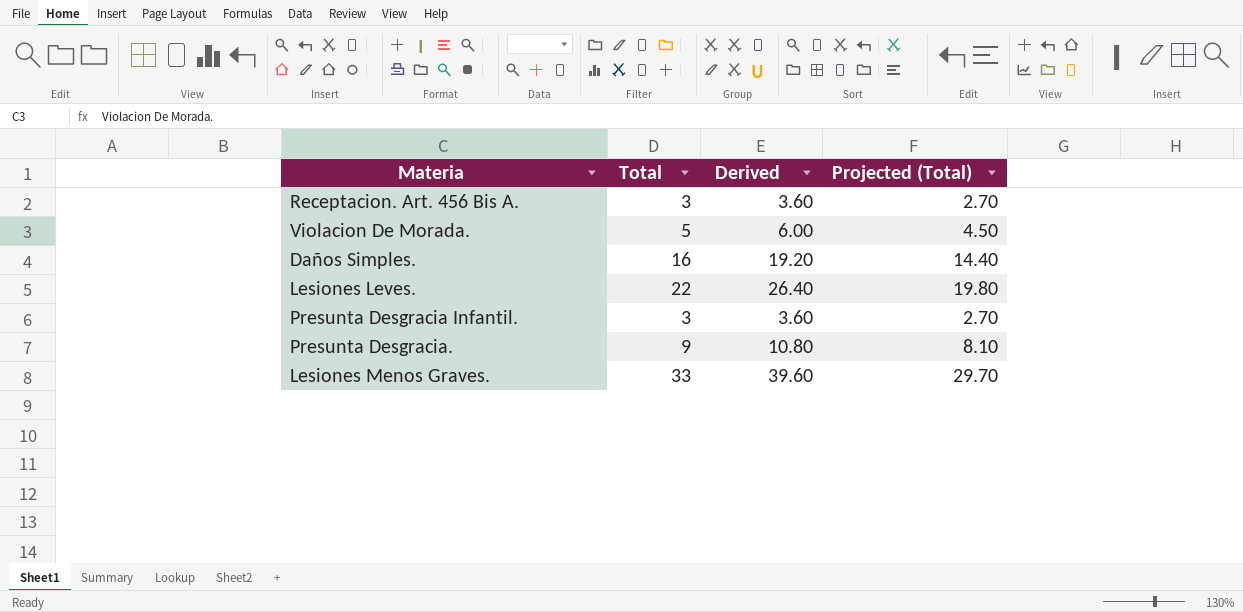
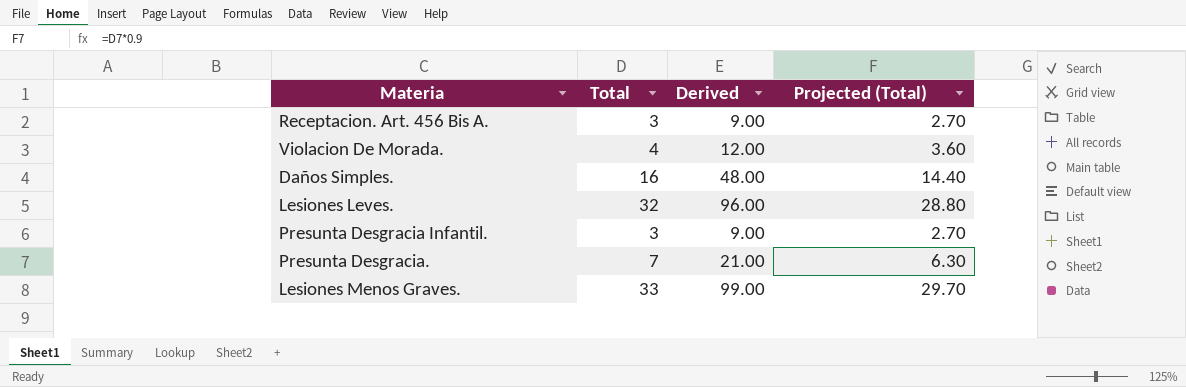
column Derived | formula: [Total] * 1.2 -> [Total] * 3
Violacion De Morada. | Total: 5 -> 4
Violacion De Morada. | Projected (Total): 4.50 -> 3.60
Lesiones Leves. | Total: 22 -> 32
Lesiones Leves. | Projected (Total): 19.80 -> 28.80
Presunta Desgracia. | Total: 9 -> 7
Presunta Desgracia. | Projected (Total): 8.10 -> 6.30

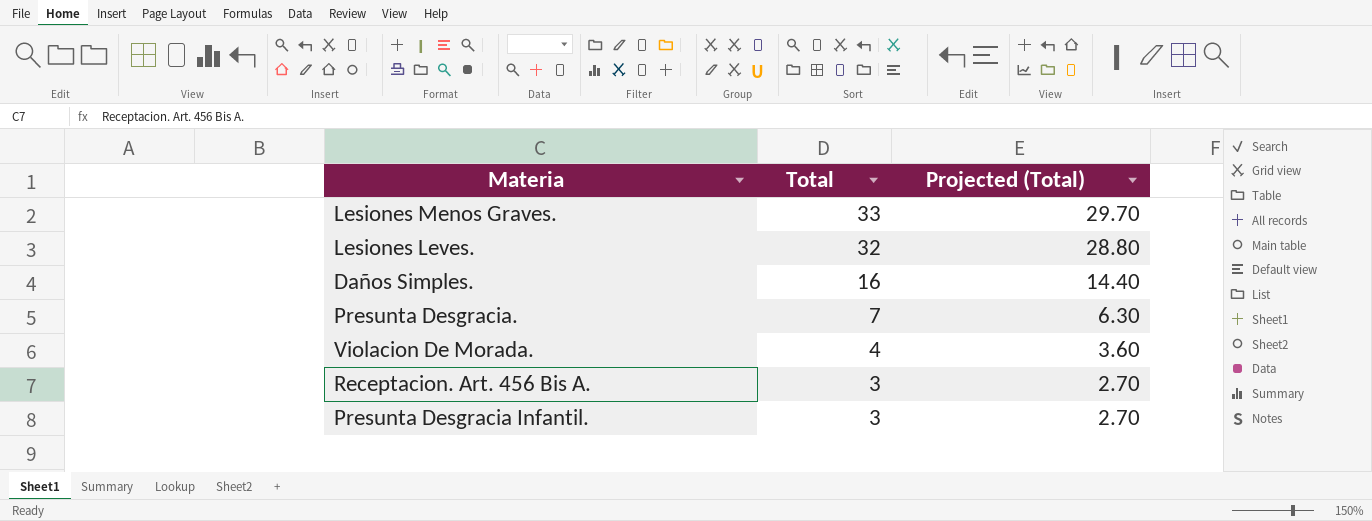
row order: none -> Total descending
column Derived | formula: [Total] * 3 -> none

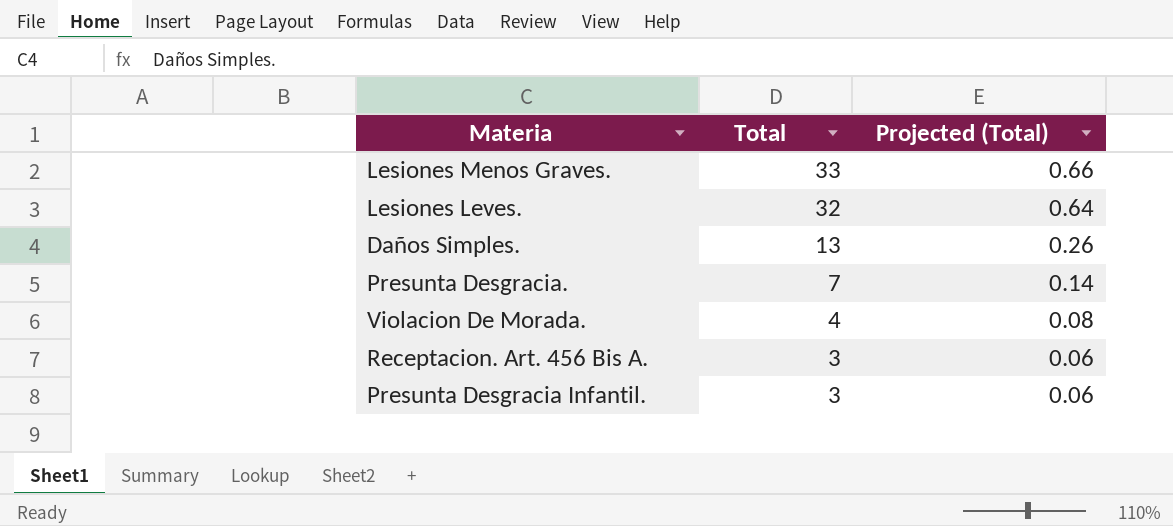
column Projected (Total) | formula: [Total] * 0.9 -> [Total] * 0.02
Daños Simples. | Total: 16 -> 13

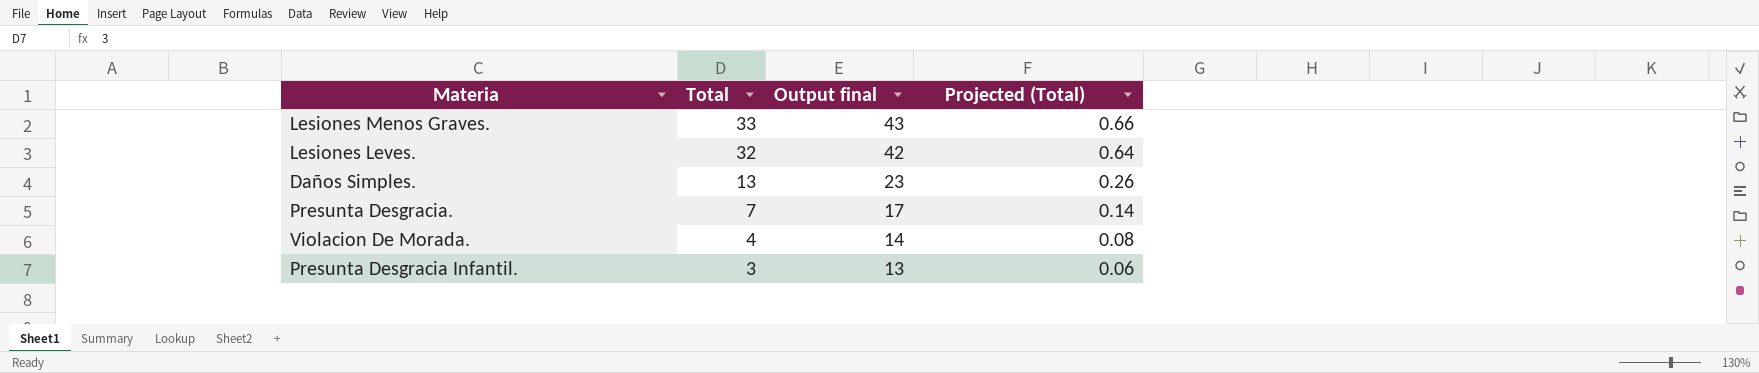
column Output final | formula: none -> [Total] + 10
row Receptacion. Art. 456 Bis A.: 3 | 0.06 -> none

